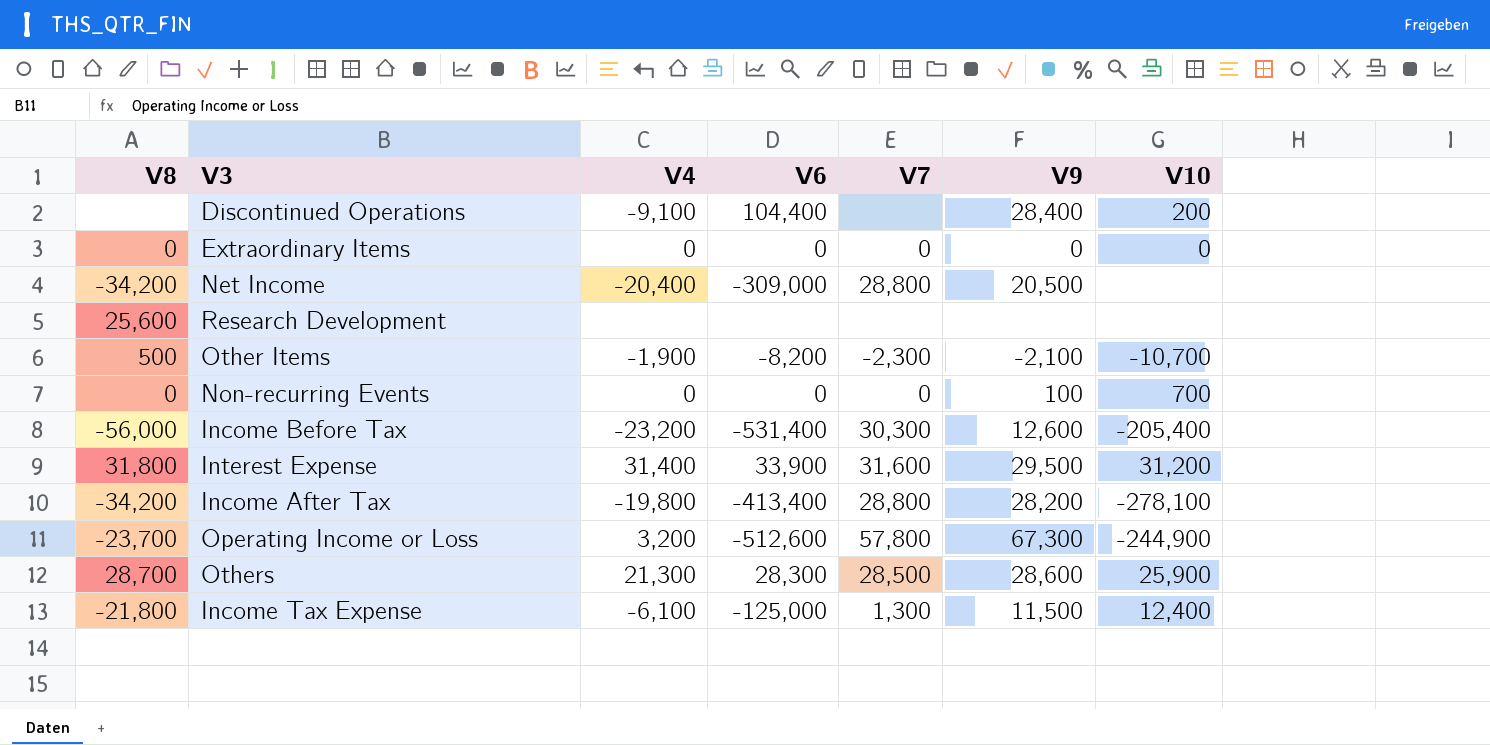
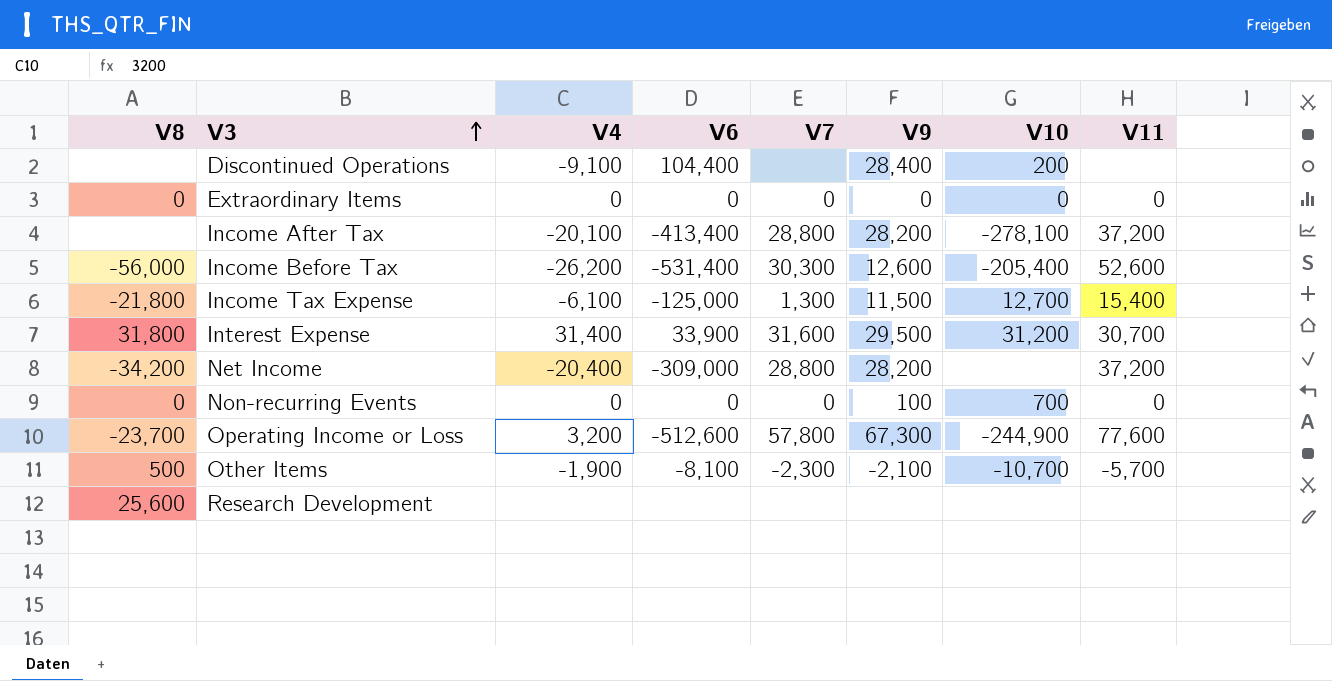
row order: none -> V3 ascending
column V11 | position: none -> 8
row Others: 28,700 | 21,300 | 28,300 | 28,500 | 28,600 | 25,900 -> none
Income After Tax | V8: -34,200 -> none
Income After Tax | V4: -19,800 -> -20,100
Income Before Tax | V4: -23,200 -> -26,200
Income Tax Expense | V10: 12,400 -> 12,700
Net Income | V9: 20,500 -> 28,200
Other Items | V6: -8,200 -> -8,100

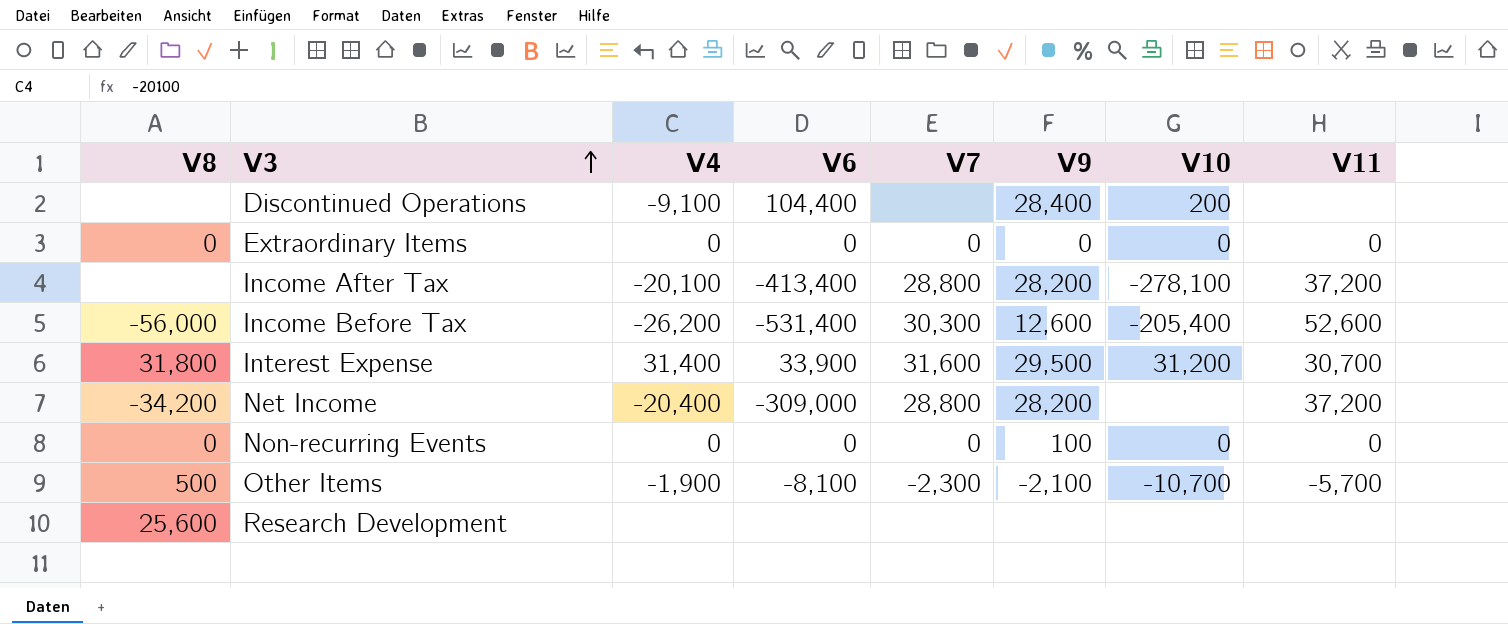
row Income Tax Expense: -21,800 | -6,100 | -125,000 | 1,300 | 11,500 | 12,700 | 15,400 -> none
row Operating Income or Loss: -23,700 | 3,200 | -512,600 | 57,800 | 67,300 | -244,900 | 77,600 -> none
Non-recurring Events | V10: 700 -> 0

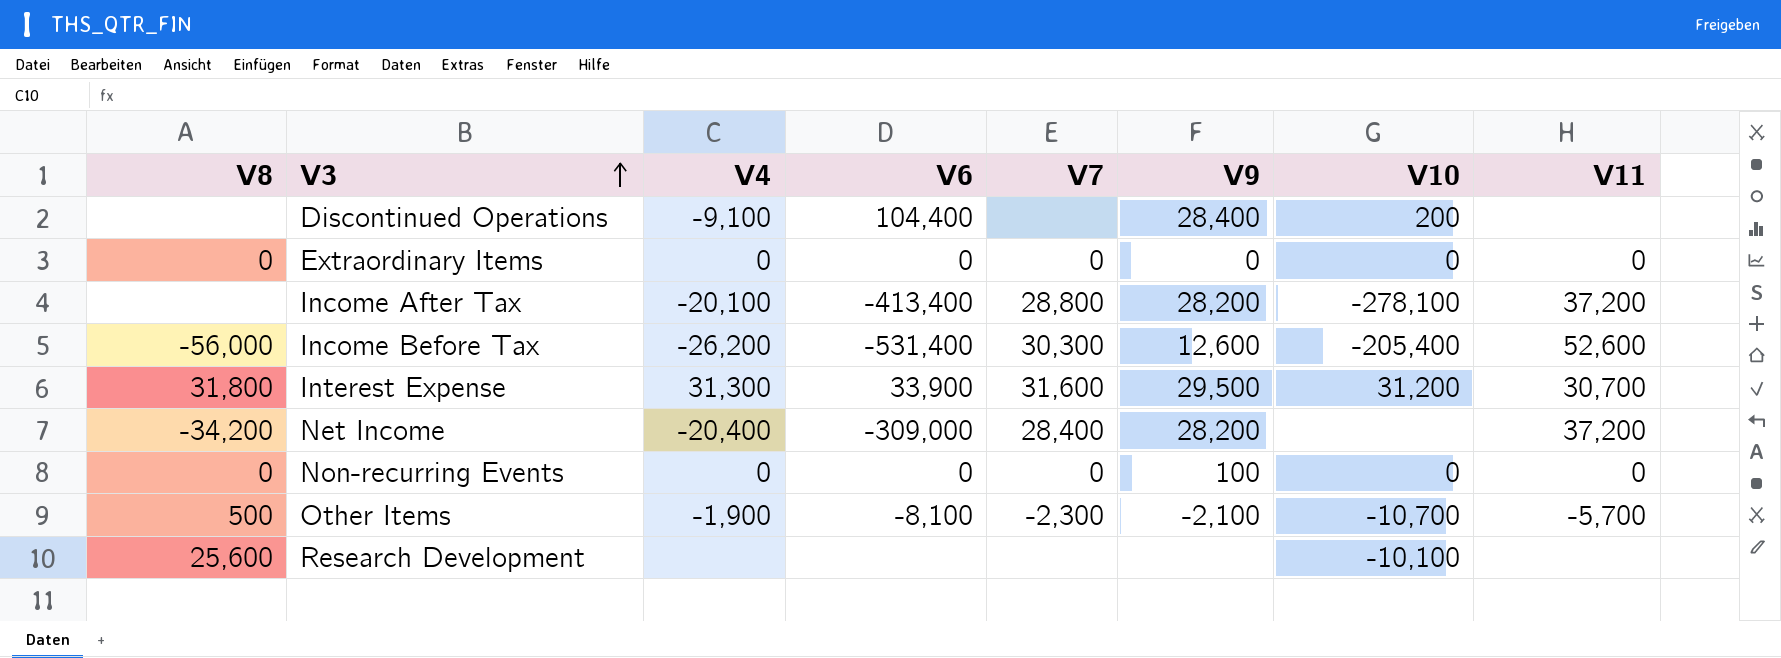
Interest Expense | V4: 31,400 -> 31,300
Net Income | V7: 28,800 -> 28,400
Research Development | V10: none -> -10,100

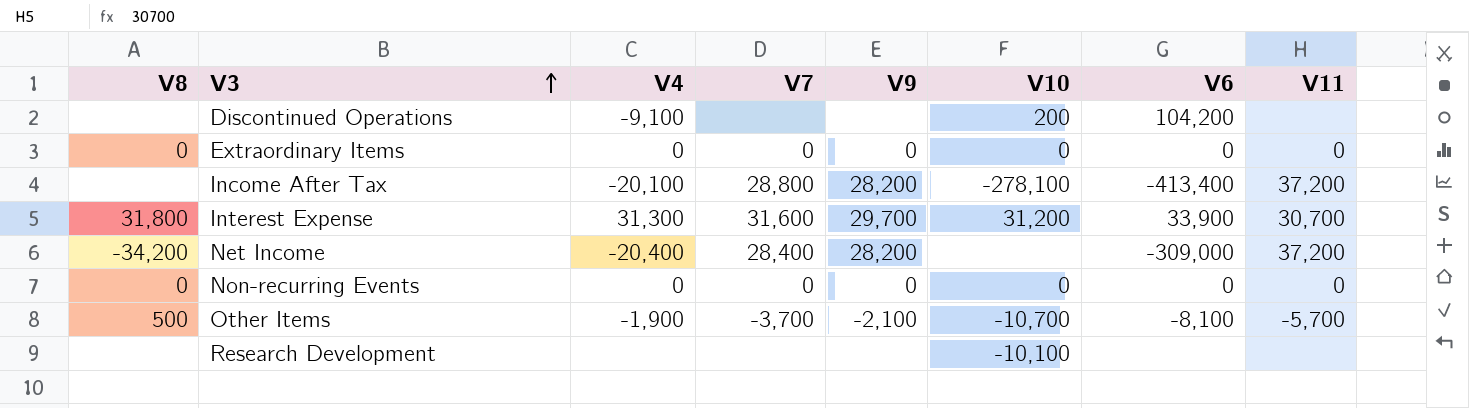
column V6 | position: 4 -> 7
row Income Before Tax: -56,000 | -26,200 | -531,400 | 30,300 | 12,600 | -205,400 | 52,600 -> none
Discontinued Operations | V9: 28,400 -> none
Discontinued Operations | V6: 104,400 -> 104,200
Interest Expense | V9: 29,500 -> 29,700
Non-recurring Events | V9: 100 -> 0
Other Items | V7: -2,300 -> -3,700
Research Development | V8: 25,600 -> none

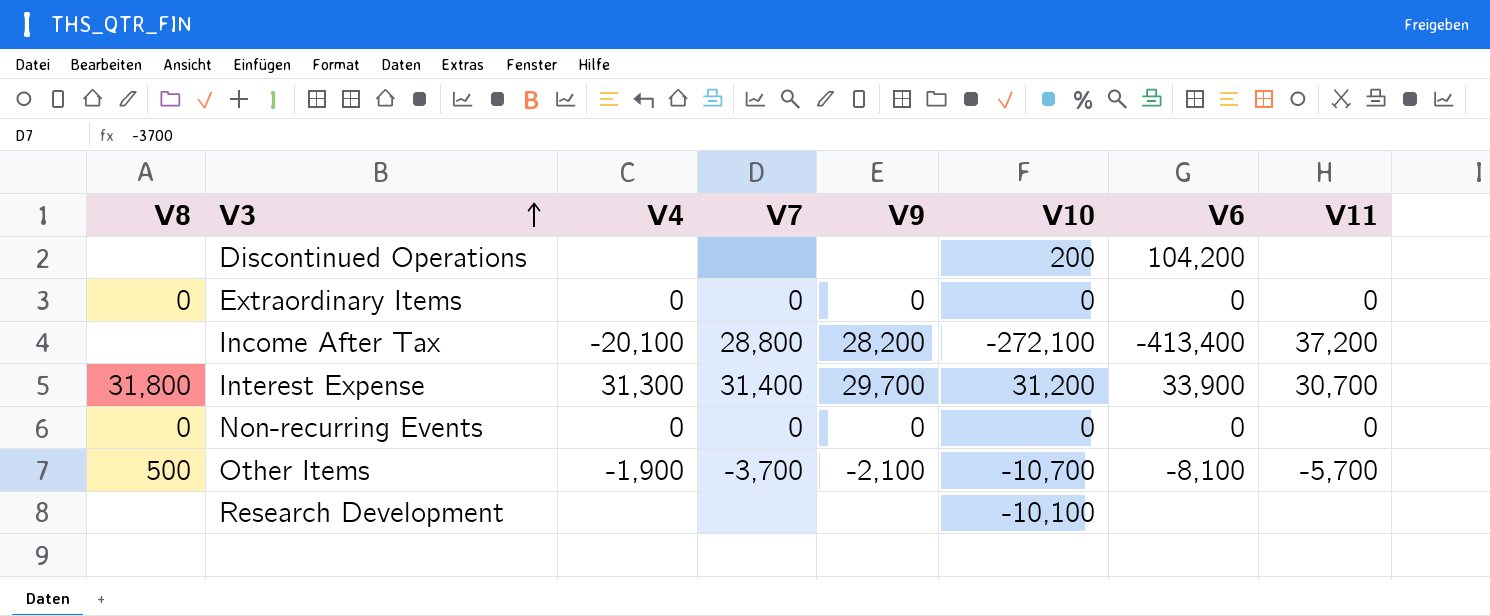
row Net Income: -34,200 | -20,400 | 28,400 | 28,200 | none | -309,000 | 37,200 -> none
Discontinued Operations | V4: -9,100 -> none
Income After Tax | V10: -278,100 -> -272,100
Interest Expense | V7: 31,600 -> 31,400

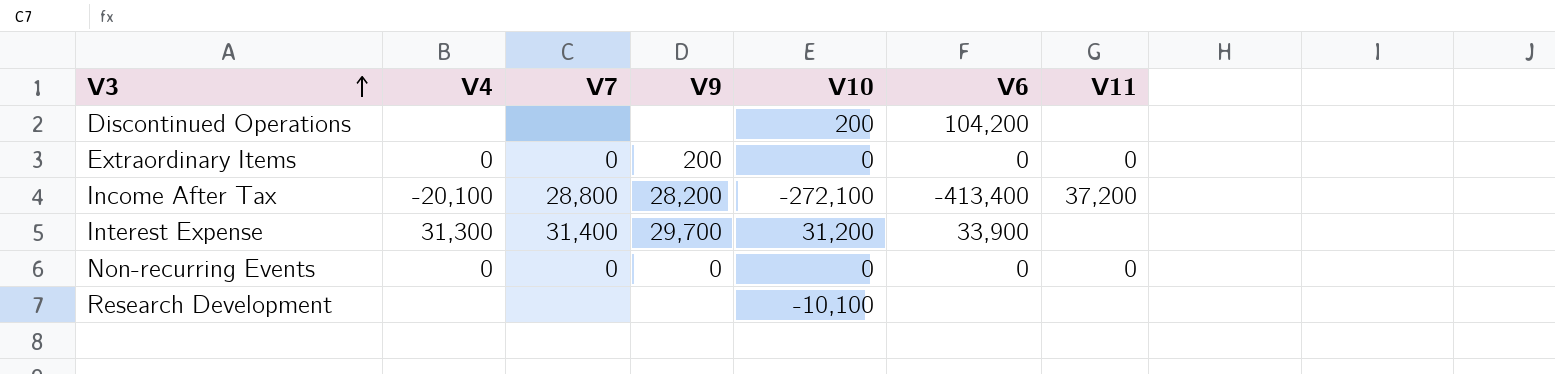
column V8 | position: 1 -> none
row Other Items: 500 | -1,900 | -3,700 | -2,100 | -10,700 | -8,100 | -5,700 -> none
Extraordinary Items | V9: 0 -> 200
Interest Expense | V11: 30,700 -> none

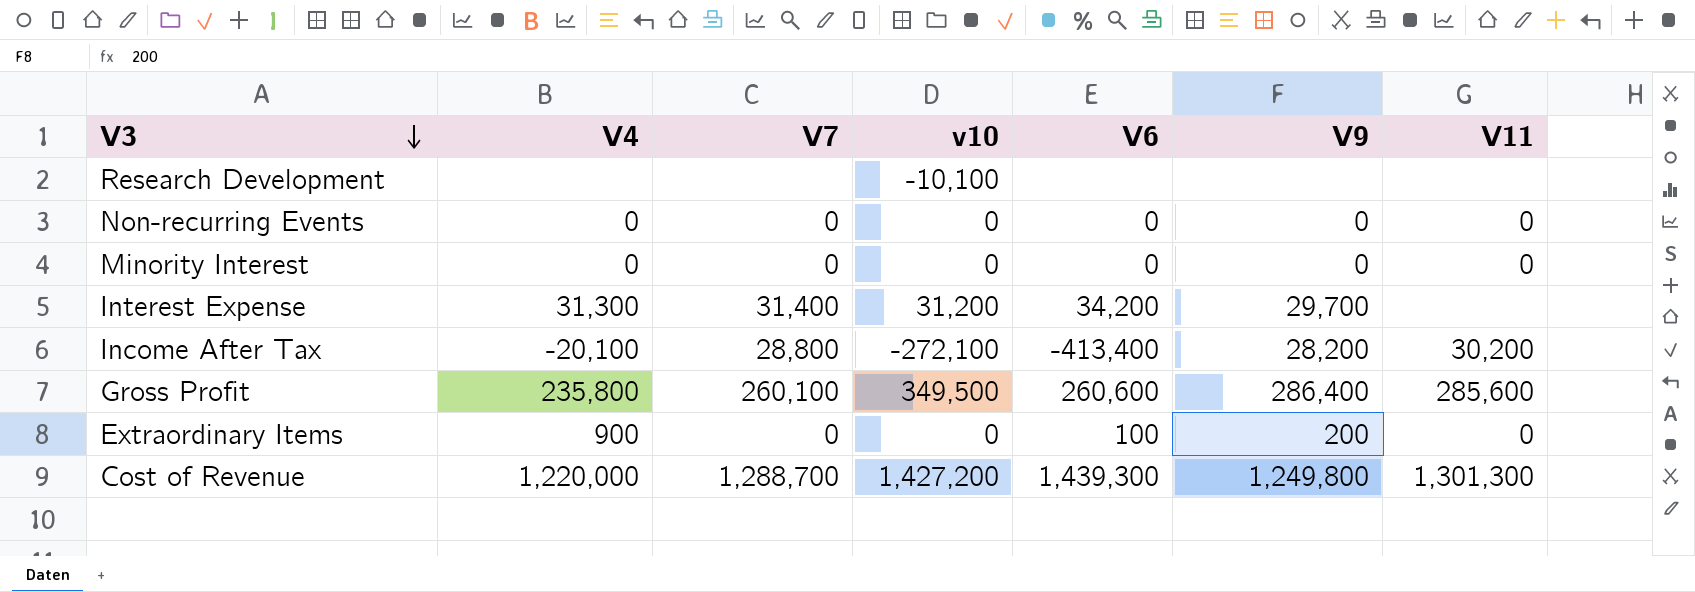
row order: V3 ascending -> V3 descending
column name: V10 -> v10
column V9 | position: 4 -> 6
row Discontinued Operations: none | none | none | 200 | 104,200 | none -> none
row Minority Interest: none -> 0 | 0 | 0 | 0 | 0 | 0
Interest Expense | V6: 33,900 -> 34,200
Income After Tax | V11: 37,200 -> 30,200
row Gross Profit: none -> 235,800 | 260,100 | 349,500 | 260,600 | 286,400 | 285,600
Extraordinary Items | V4: 0 -> 900
Extraordinary Items | V6: 0 -> 100
row Cost of Revenue: none -> 1,220,000 | 1,288,700 | 1,427,200 | 1,439,300 | 1,249,800 | 1,301,300

